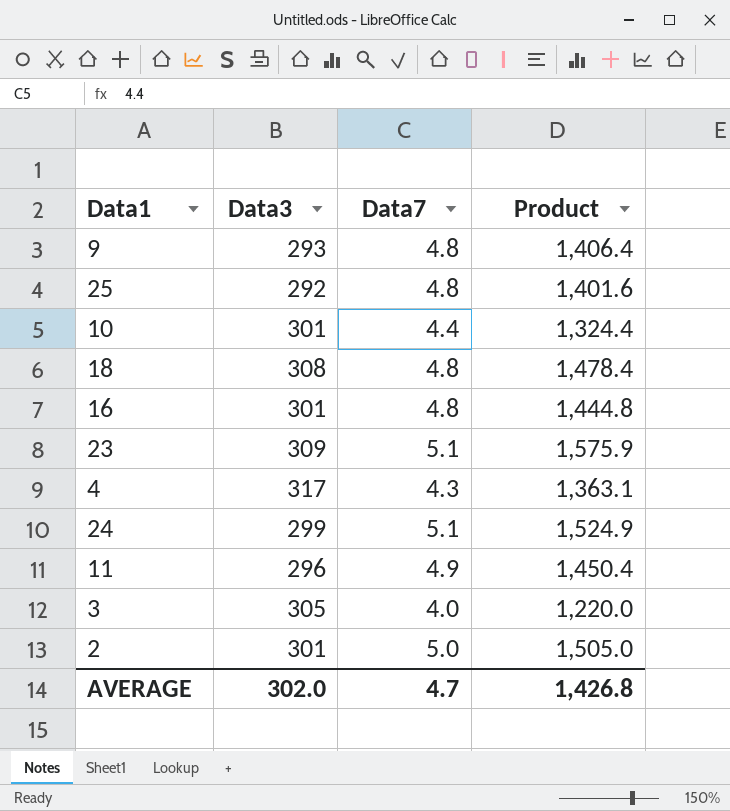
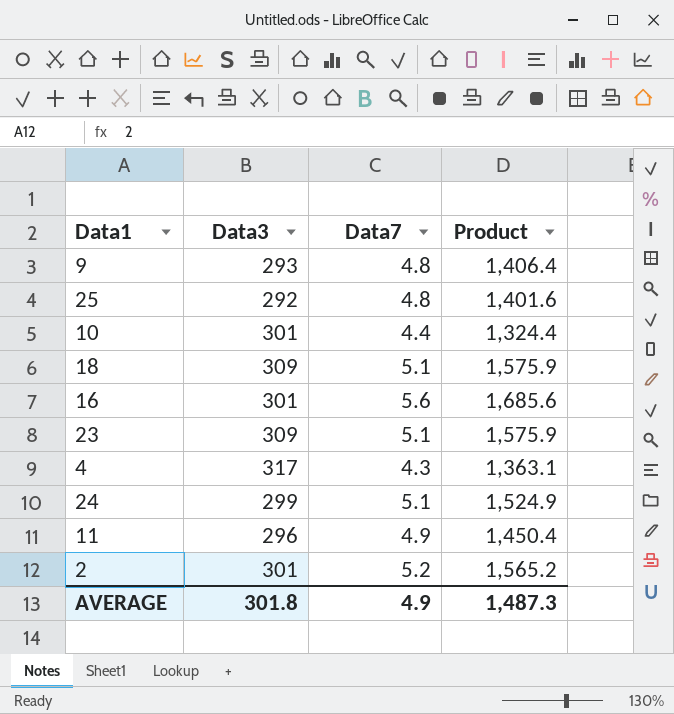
row 3: 305 | 4.0 | 1,220.0 -> none
18 | Data3: 308 -> 309
18 | Data7: 4.8 -> 5.1
18 | Product: 1,478.4 -> 1,575.9
16 | Data7: 4.8 -> 5.6
16 | Product: 1,444.8 -> 1,685.6
2 | Data7: 5.0 -> 5.2
2 | Product: 1,505.0 -> 1,565.2
AVERAGE | Data3: 302.0 -> 301.8
AVERAGE | Data7: 4.7 -> 4.9
AVERAGE | Product: 1,426.8 -> 1,487.3

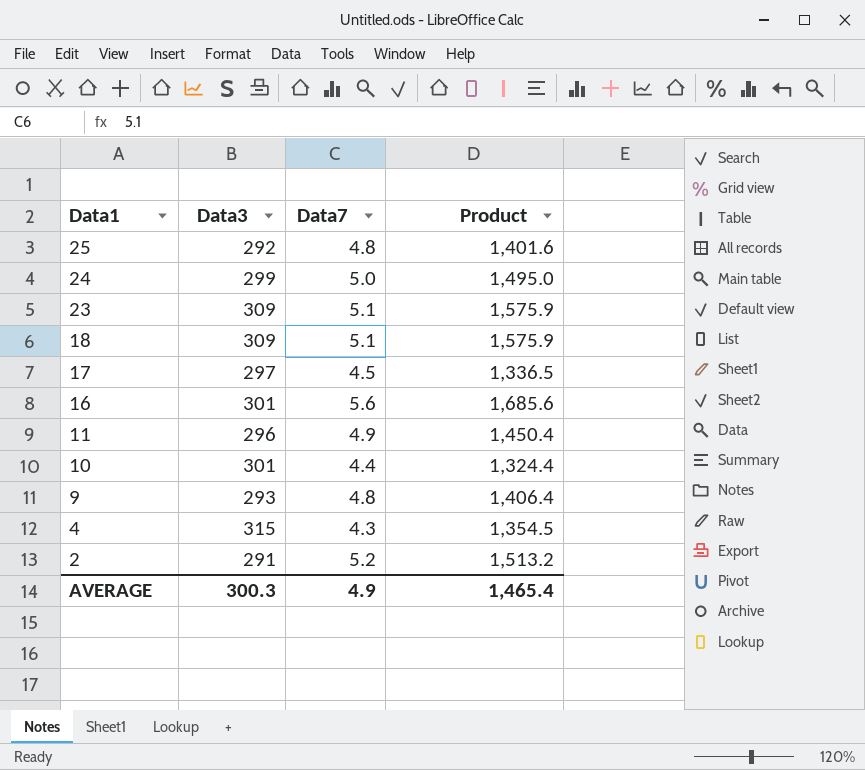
row order: none -> Data1 descending
24 | Data7: 5.1 -> 5.0
24 | Product: 1,524.9 -> 1,495.0
row 17: none -> 297 | 4.5 | 1,336.5
4 | Data3: 317 -> 315
4 | Product: 1,363.1 -> 1,354.5
2 | Data3: 301 -> 291
2 | Product: 1,565.2 -> 1,513.2
AVERAGE | Data3: 301.8 -> 300.3
AVERAGE | Product: 1,487.3 -> 1,465.4

